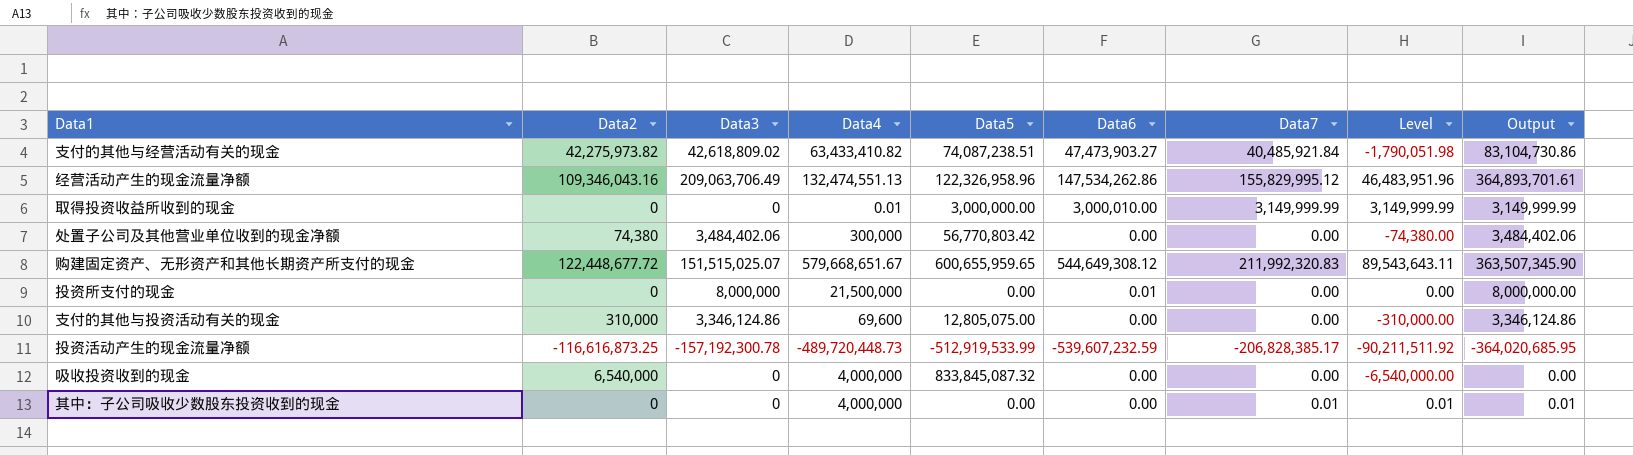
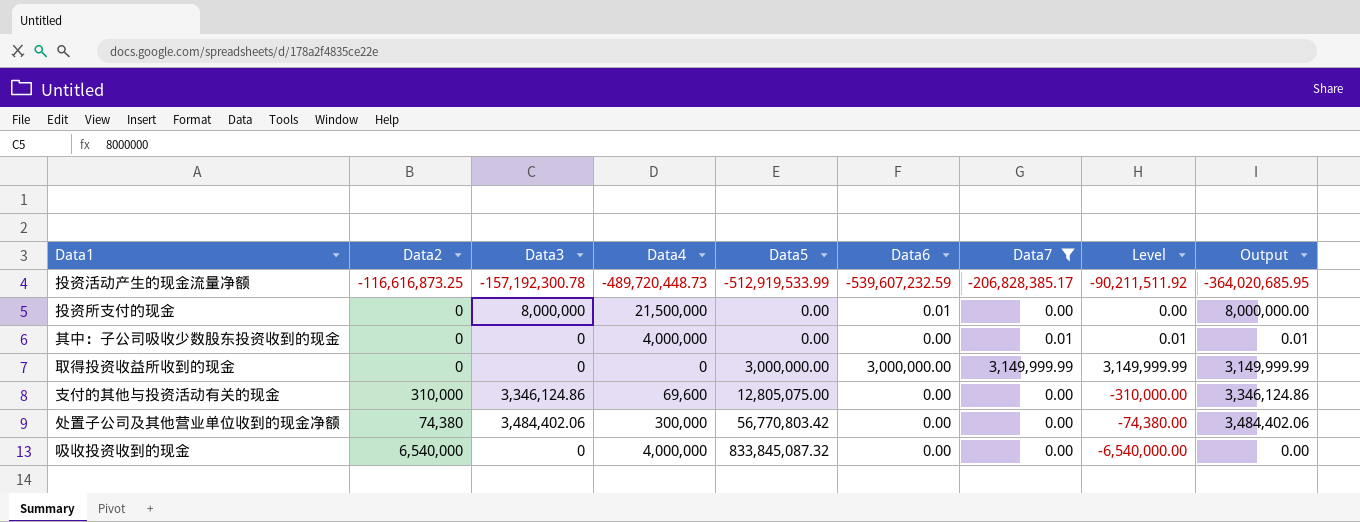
filter: none -> Data7 <= 3,149,999.99
row order: none -> Data5 ascending
取得投资收益所收到的现金 | Data4: 0.01 -> 0
取得投资收益所收到的现金 | Data6: 3,000,010.00 -> 3,000,000.00

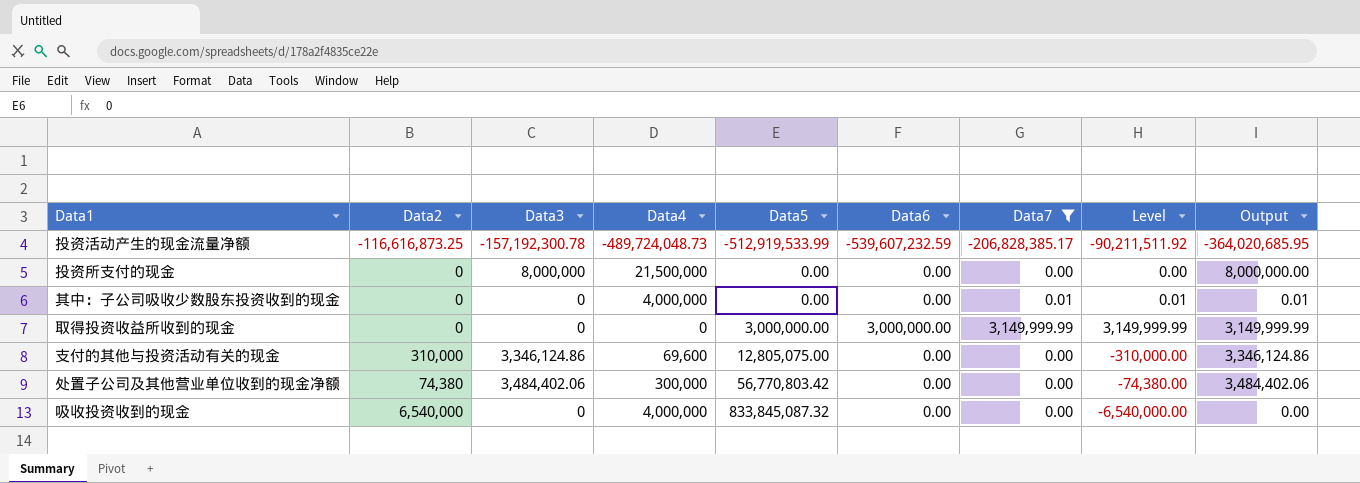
投资活动产生的现金流量净额 | Data4: -489,720,448.73 -> -489,724,048.73
投资所支付的现金 | Data6: 0.01 -> 0.00

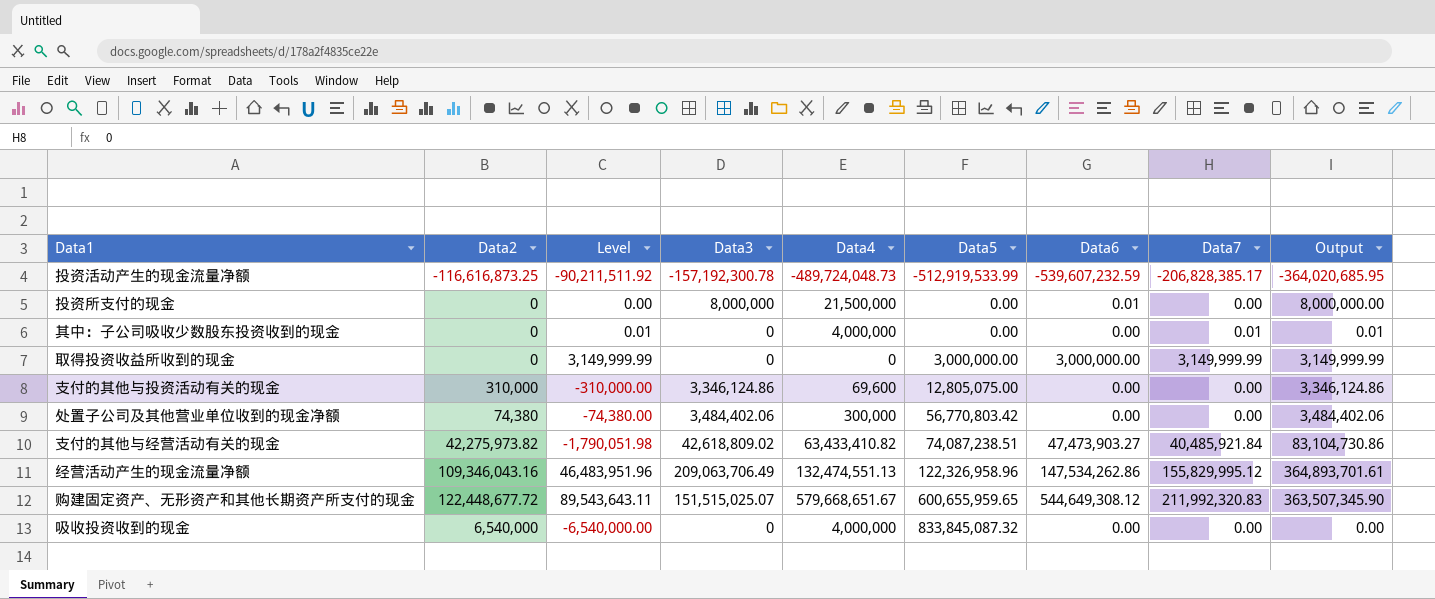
filter: Data7 <= 3,149,999.99 -> none
column Level | position: 8 -> 3
投资所支付的现金 | Data6: 0.00 -> 0.01

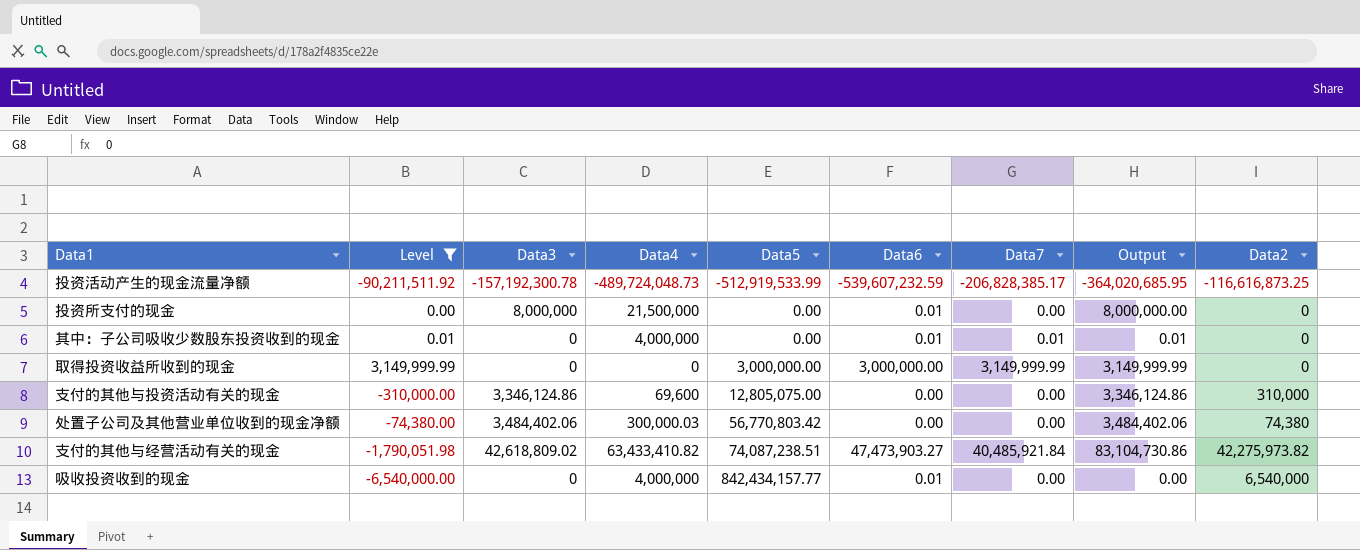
filter: none -> Level <= 3,149,999.99
column Data2 | position: 2 -> 9
其中：子公司吸收少数股东投资收到的现金 | Data6: 0.00 -> 0.01
处置子公司及其他营业单位收到的现金净额 | Data4: 300,000 -> 300,000.03
吸收投资收到的现金 | Data5: 833,845,087.32 -> 842,434,157.77
吸收投资收到的现金 | Data6: 0.00 -> 0.01

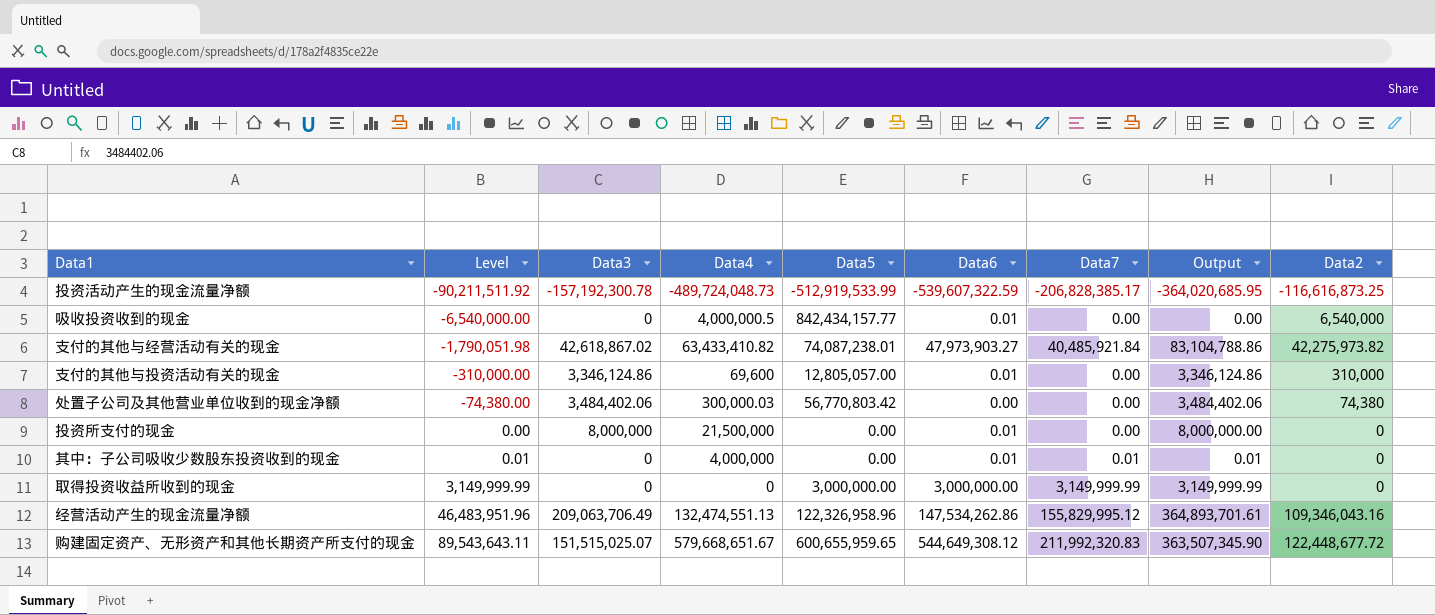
filter: Level <= 3,149,999.99 -> none
row order: Data5 ascending -> Level ascending
投资活动产生的现金流量净额 | Data6: -539,607,232.59 -> -539,607,322.59
吸收投资收到的现金 | Data4: 4,000,000 -> 4,000,000.5
支付的其他与经营活动有关的现金 | Data3: 42,618,809.02 -> 42,618,867.02
支付的其他与经营活动有关的现金 | Data5: 74,087,238.51 -> 74,087,238.01
支付的其他与经营活动有关的现金 | Data6: 47,473,903.27 -> 47,973,903.27
支付的其他与经营活动有关的现金 | Output: 83,104,730.86 -> 83,104,788.86
支付的其他与投资活动有关的现金 | Data5: 12,805,075.00 -> 12,805,057.00
支付的其他与投资活动有关的现金 | Data6: 0.00 -> 0.01

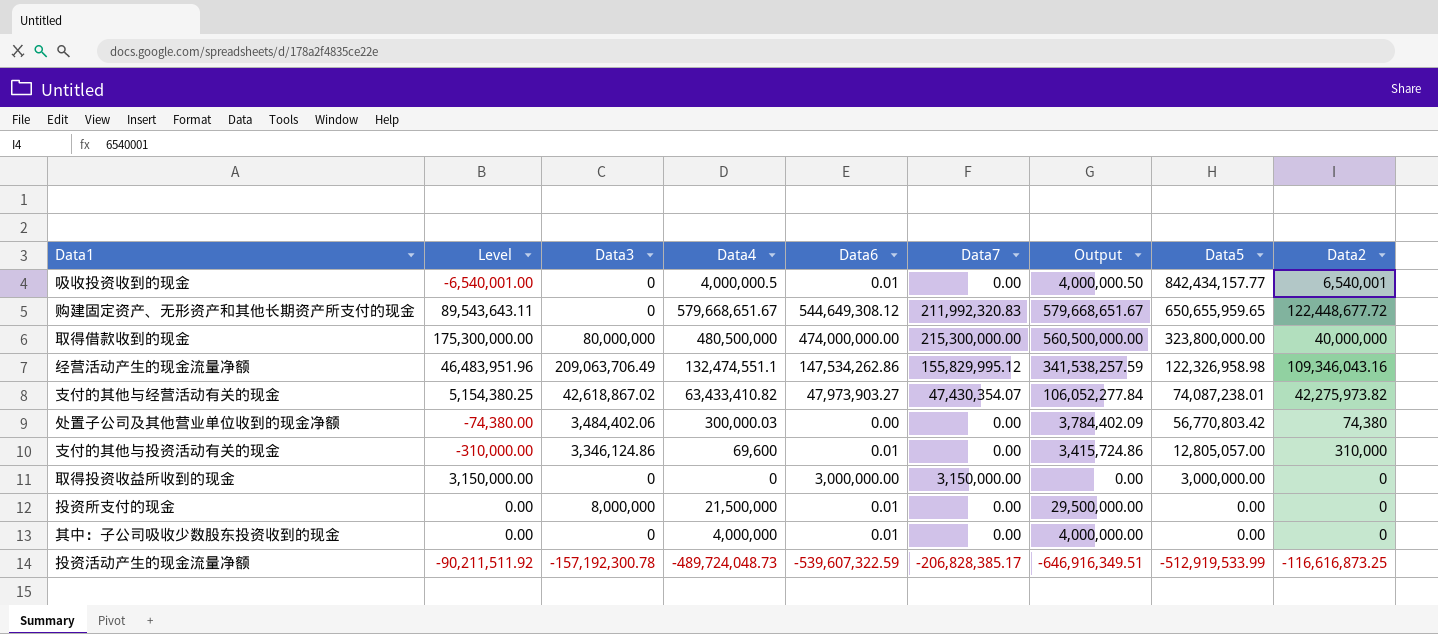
row order: Level ascending -> Data5 descending
column Output | formula: [Data3] + [Data7] -> [Data3] + [Data4]
column Data5 | position: 5 -> 8
吸收投资收到的现金 | Level: -6,540,000.00 -> -6,540,001.00
吸收投资收到的现金 | Data2: 6,540,000 -> 6,540,001
购建固定资产、无形资产和其他长期资产所支付的现金 | Data3: 151,515,025.07 -> 0
购建固定资产、无形资产和其他长期资产所支付的现金 | Data5: 600,655,959.65 -> 650,655,959.65
row 取得借款收到的现金: none -> 175,300,000.00 | 80,000,000 | 480,500,000 | 474,000,000.00 | 215,300,000.00 | 560,500,000.00 | 323,800,000.00 | 40,000,000
经营活动产生的现金流量净额 | Data4: 132,474,551.13 -> 132,474,551.1
经营活动产生的现金流量净额 | Data5: 122,326,958.96 -> 122,326,958.98
支付的其他与经营活动有关的现金 | Level: -1,790,051.98 -> 5,154,380.25
支付的其他与经营活动有关的现金 | Data7: 40,485,921.84 -> 47,430,354.07
取得投资收益所收到的现金 | Level: 3,149,999.99 -> 3,150,000.00
取得投资收益所收到的现金 | Data7: 3,149,999.99 -> 3,150,000.00
其中：子公司吸收少数股东投资收到的现金 | Level: 0.01 -> 0.00
其中：子公司吸收少数股东投资收到的现金 | Data7: 0.01 -> 0.00

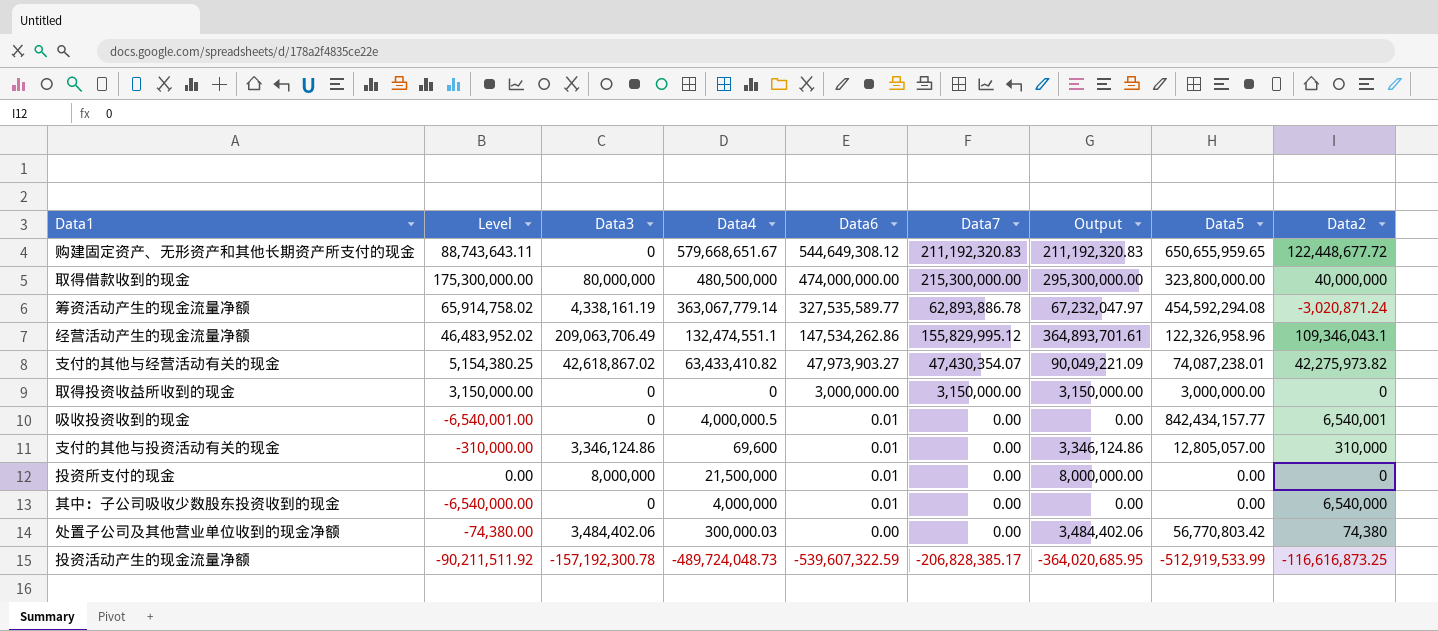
row order: Data5 descending -> Data6 descending
column Output | formula: [Data3] + [Data4] -> [Data3] + [Data7]
购建固定资产、无形资产和其他长期资产所支付的现金 | Level: 89,543,643.11 -> 88,743,643.11
购建固定资产、无形资产和其他长期资产所支付的现金 | Data7: 211,992,320.83 -> 211,192,320.83
row 筹资活动产生的现金流量净额: none -> 65,914,758.02 | 4,338,161.19 | 363,067,779.14 | 327,535,589.77 | 62,893,886.78 | 67,232,047.97 | 454,592,294.08 | -3,020,871.24
经营活动产生的现金流量净额 | Level: 46,483,951.96 -> 46,483,952.02
经营活动产生的现金流量净额 | Data5: 122,326,958.98 -> 122,326,958.96
经营活动产生的现金流量净额 | Data2: 109,346,043.16 -> 109,346,043.1
其中：子公司吸收少数股东投资收到的现金 | Level: 0.00 -> -6,540,000.00
其中：子公司吸收少数股东投资收到的现金 | Data2: 0 -> 6,540,000

